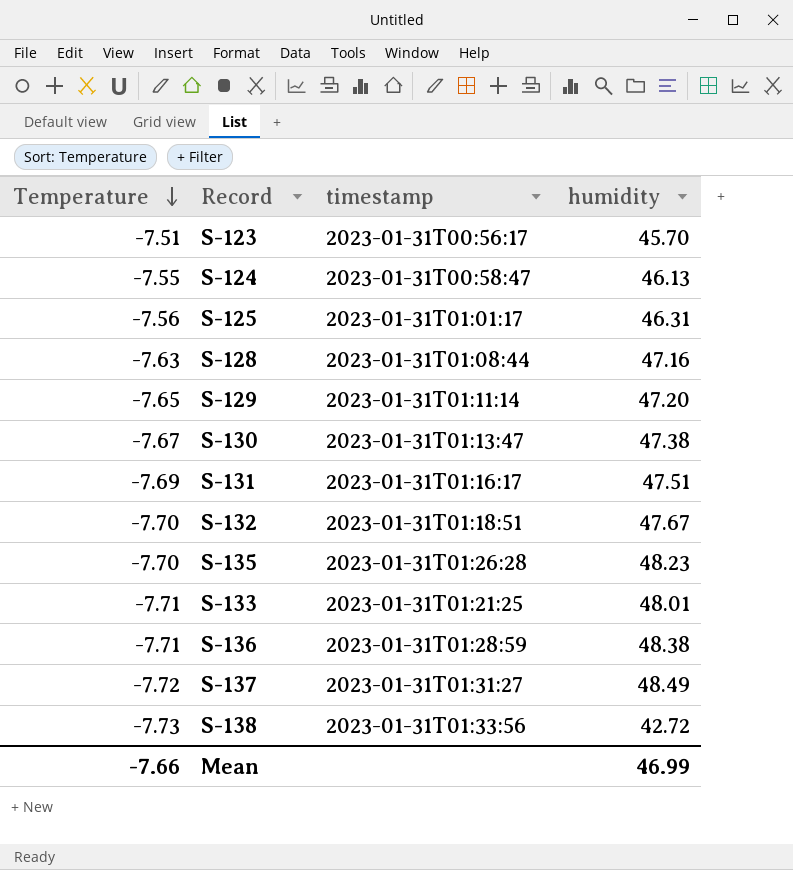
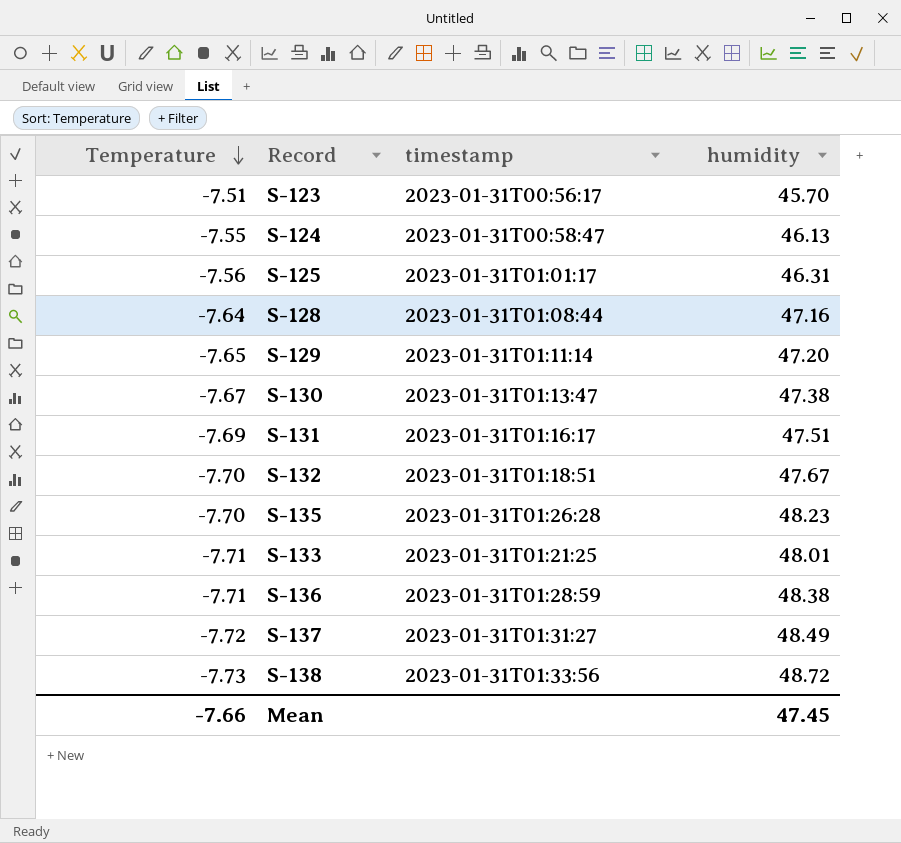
S-128 | Temperature: -7.63 -> -7.64
S-138 | humidity: 42.72 -> 48.72
Mean | humidity: 46.99 -> 47.45

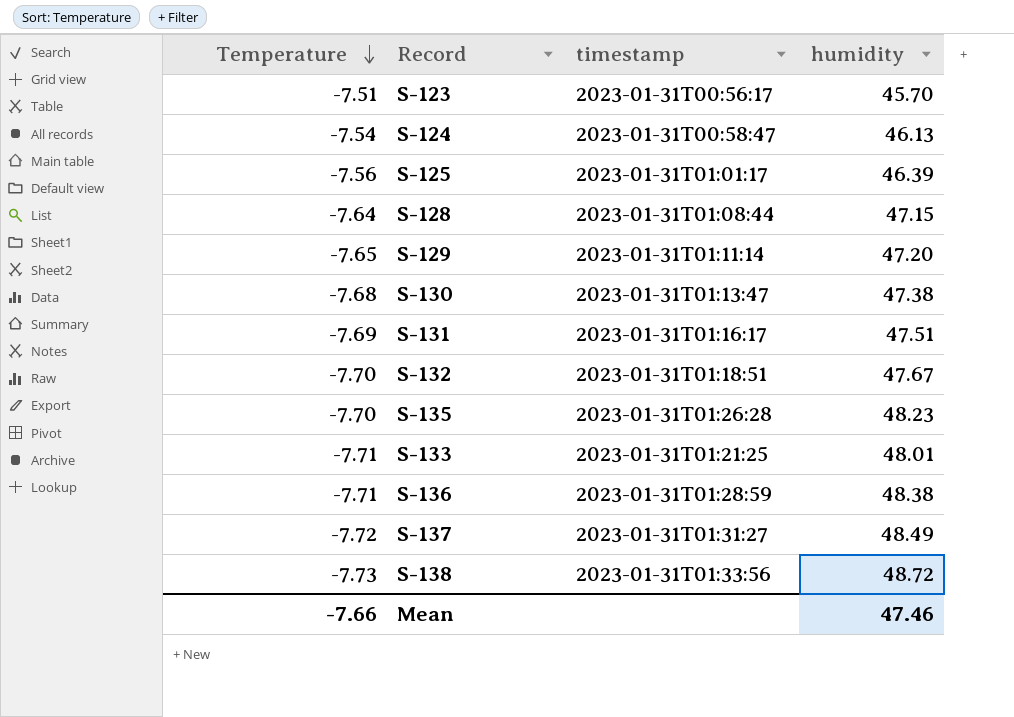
S-124 | Temperature: -7.55 -> -7.54
S-125 | humidity: 46.31 -> 46.39
S-128 | humidity: 47.16 -> 47.15
S-130 | Temperature: -7.67 -> -7.68
Mean | humidity: 47.45 -> 47.46

